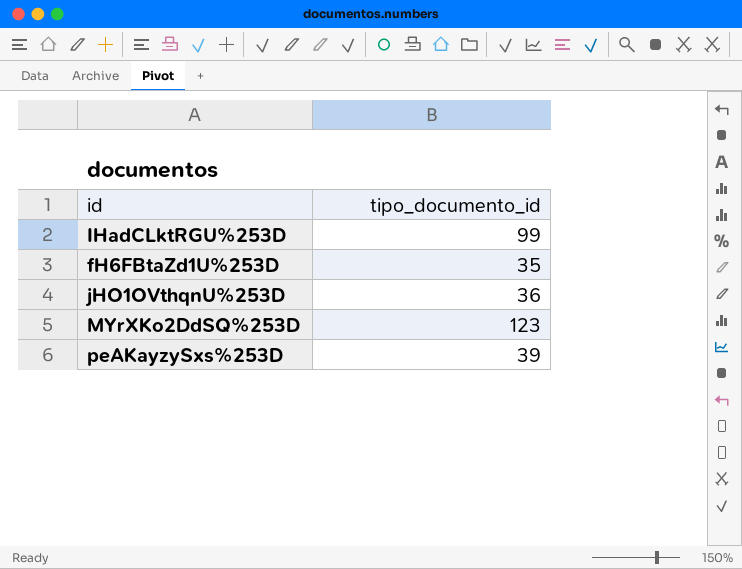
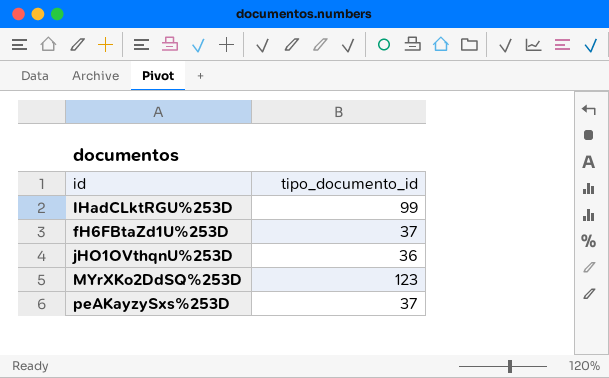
fH6FBtaZd1U%253D | tipo_documento_id: 35 -> 37
peAKayzySxs%253D | tipo_documento_id: 39 -> 37

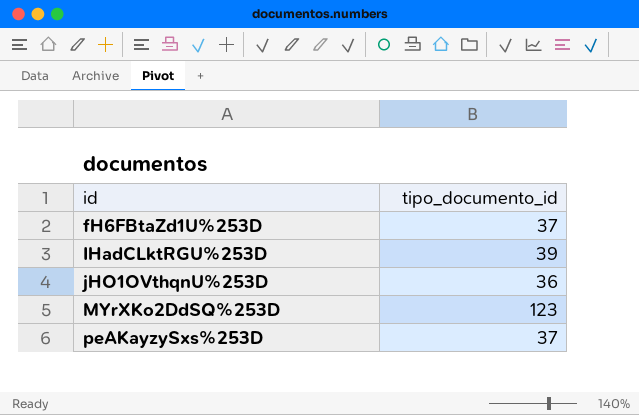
row order: none -> id ascending
IHadCLktRGU%253D | tipo_documento_id: 99 -> 39

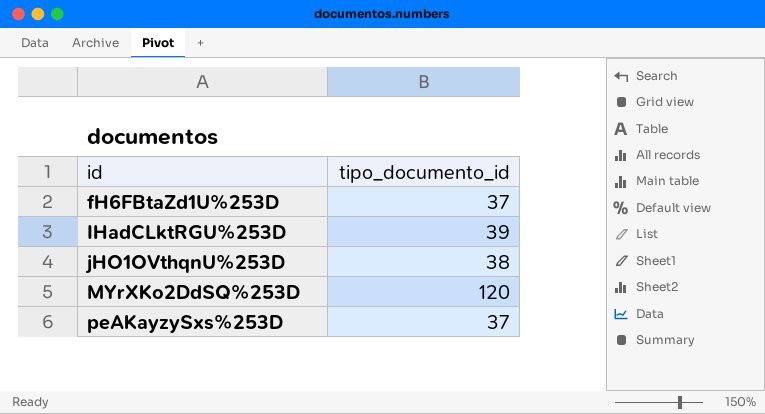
jHO1OVthqnU%253D | tipo_documento_id: 36 -> 38
MYrXKo2DdSQ%253D | tipo_documento_id: 123 -> 120

